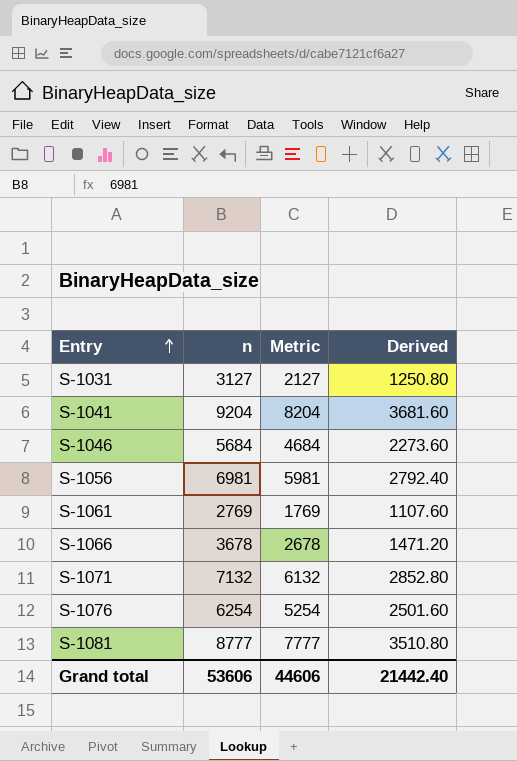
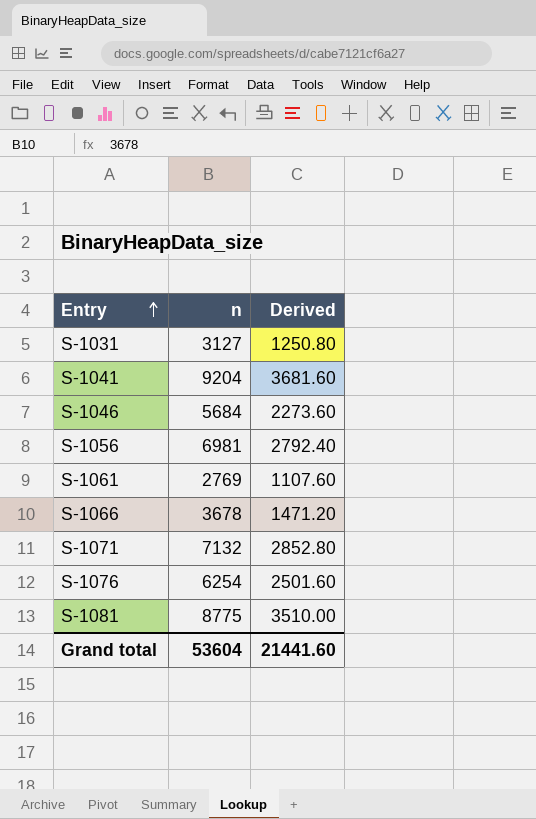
column Metric | formula: [n] - 1000 -> none
S-1081 | n: 8777 -> 8775
S-1081 | Derived: 3510.80 -> 3510.00
Grand total | n: 53606 -> 53604
Grand total | Derived: 21442.40 -> 21441.60

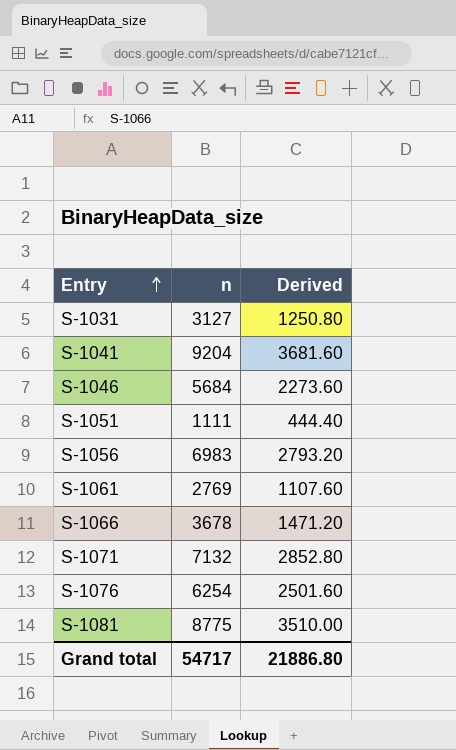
row S-1051: none -> 1111 | 444.40
S-1056 | n: 6981 -> 6983
S-1056 | Derived: 2792.40 -> 2793.20
Grand total | n: 53604 -> 54717
Grand total | Derived: 21441.60 -> 21886.80

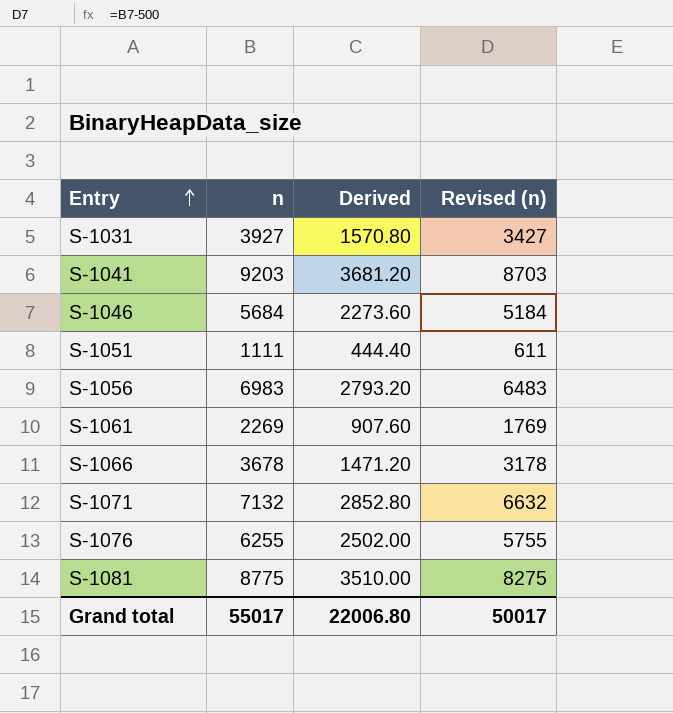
column Revised (n) | formula: none -> [n] - 500
S-1031 | n: 3127 -> 3927
S-1031 | Derived: 1250.80 -> 1570.80
S-1041 | n: 9204 -> 9203
S-1041 | Derived: 3681.60 -> 3681.20
S-1061 | n: 2769 -> 2269
S-1061 | Derived: 1107.60 -> 907.60
S-1076 | n: 6254 -> 6255
S-1076 | Derived: 2501.60 -> 2502.00
Grand total | n: 54717 -> 55017
Grand total | Derived: 21886.80 -> 22006.80

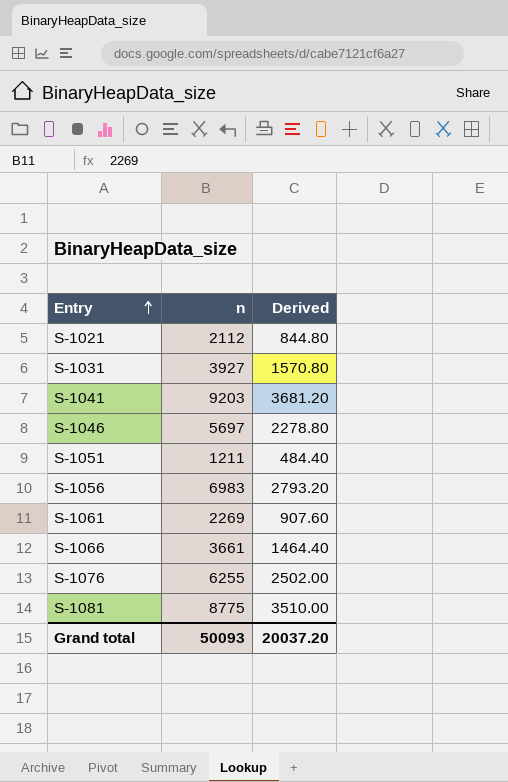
column Revised (n) | formula: [n] - 500 -> none
row S-1071: 7132 | 2852.80 | 6632 -> none
row S-1021: none -> 2112 | 844.80
S-1046 | n: 5684 -> 5697
S-1046 | Derived: 2273.60 -> 2278.80
S-1051 | n: 1111 -> 1211
S-1051 | Derived: 444.40 -> 484.40
S-1066 | n: 3678 -> 3661
S-1066 | Derived: 1471.20 -> 1464.40
Grand total | n: 55017 -> 50093
Grand total | Derived: 22006.80 -> 20037.20

